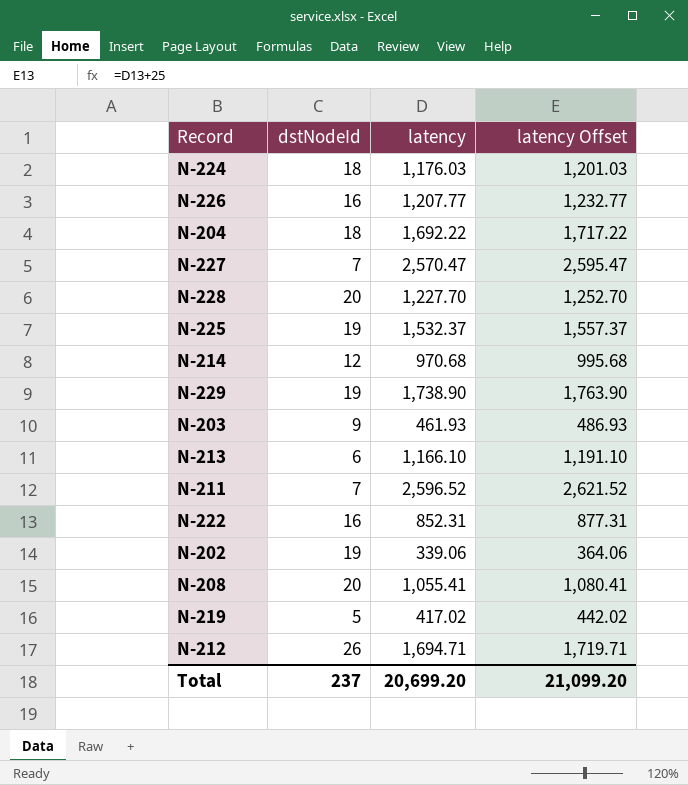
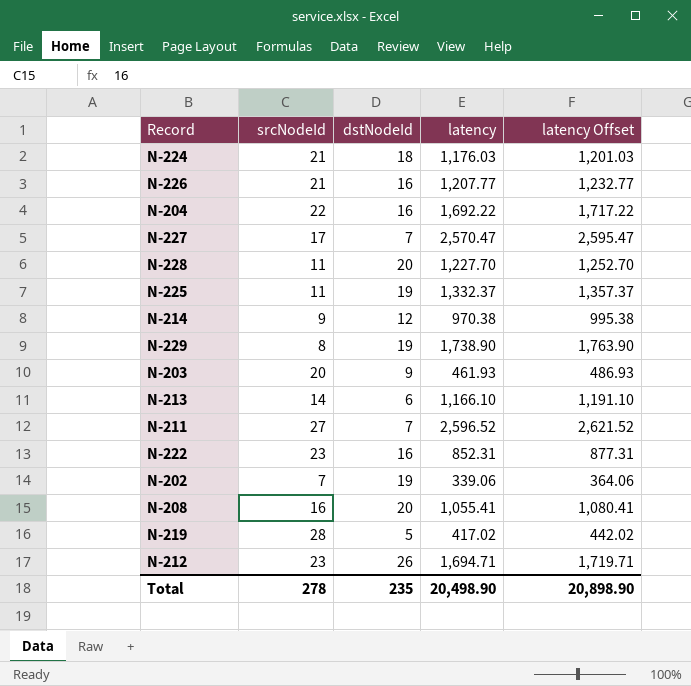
column srcNodeId | position: none -> 2
N-204 | dstNodeId: 18 -> 16
N-225 | latency: 1,532.37 -> 1,332.37
N-225 | latency Offset: 1,557.37 -> 1,357.37
N-214 | latency: 970.68 -> 970.38
N-214 | latency Offset: 995.68 -> 995.38
Total | dstNodeId: 237 -> 235
Total | latency: 20,699.20 -> 20,498.90
Total | latency Offset: 21,099.20 -> 20,898.90

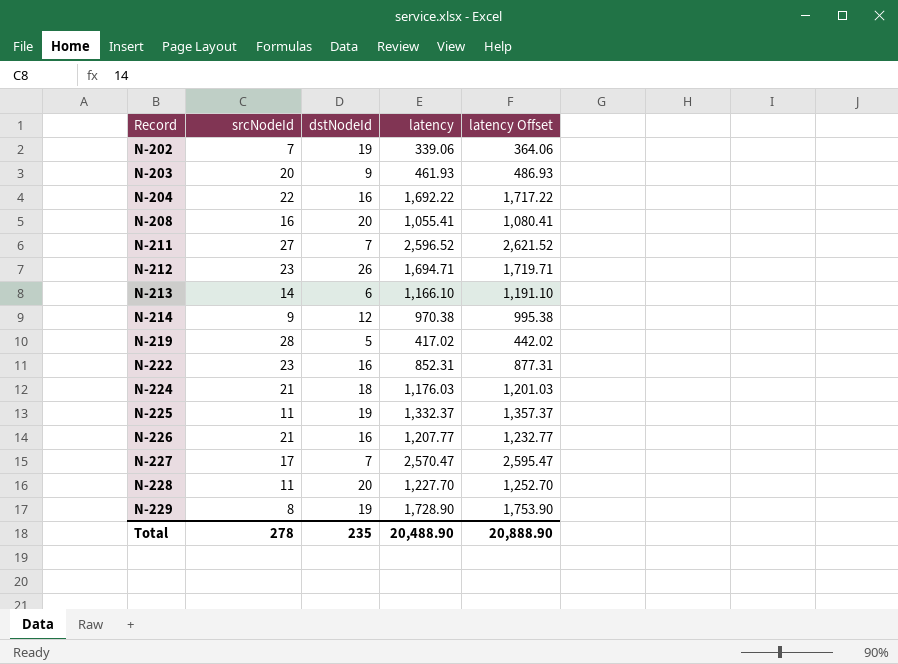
row order: none -> Record ascending
N-229 | latency: 1,738.90 -> 1,728.90
N-229 | latency Offset: 1,763.90 -> 1,753.90
Total | latency: 20,498.90 -> 20,488.90
Total | latency Offset: 20,898.90 -> 20,888.90

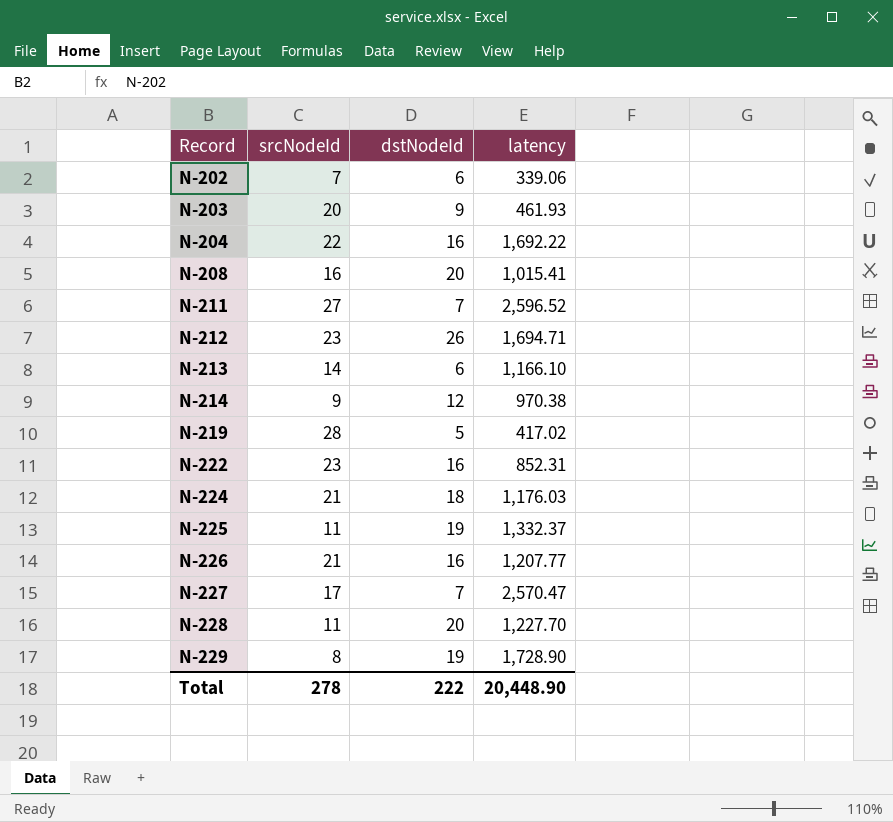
column latency Offset | formula: [latency] + 25 -> none
N-202 | dstNodeId: 19 -> 6
N-208 | latency: 1,055.41 -> 1,015.41
Total | dstNodeId: 235 -> 222
Total | latency: 20,488.90 -> 20,448.90

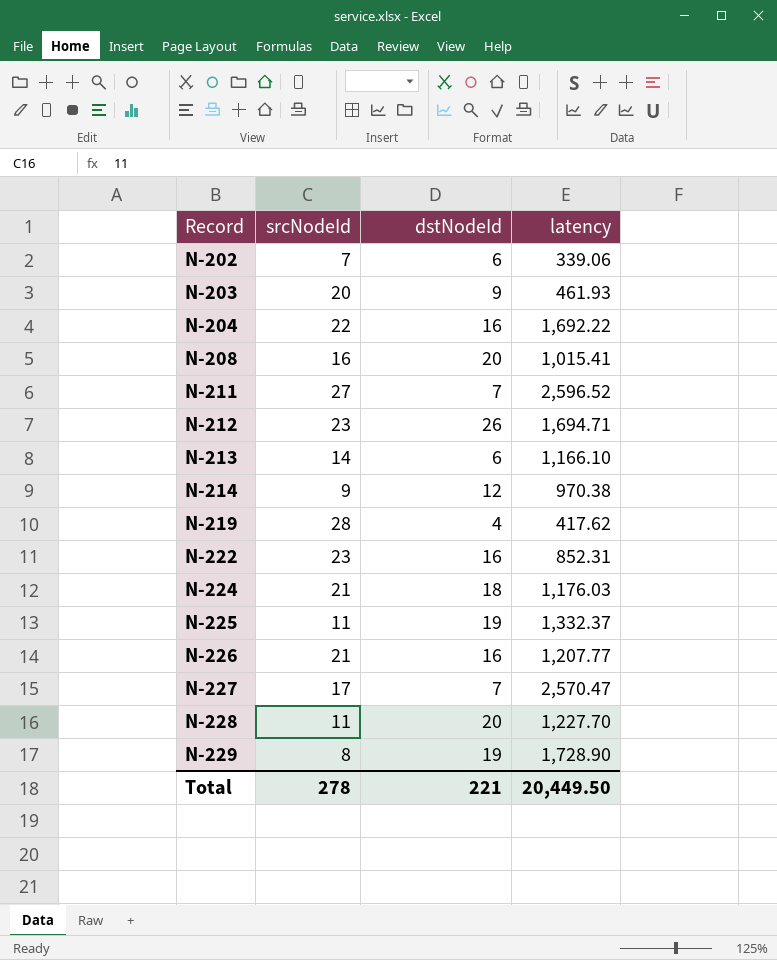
N-219 | dstNodeId: 5 -> 4
N-219 | latency: 417.02 -> 417.62
Total | dstNodeId: 222 -> 221
Total | latency: 20,448.90 -> 20,449.50

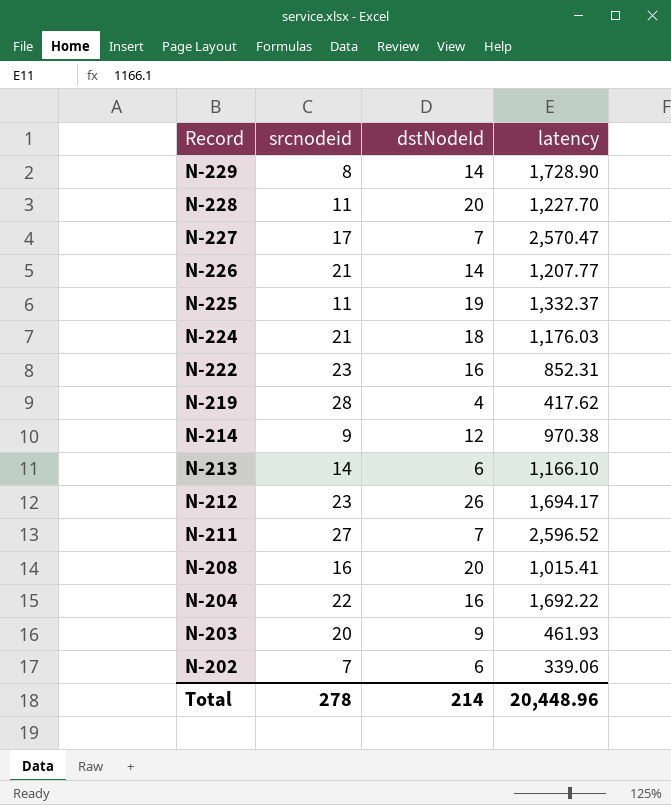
row order: Record ascending -> Record descending
column name: srcNodeId -> srcnodeid
N-229 | dstNodeId: 19 -> 14
N-226 | dstNodeId: 16 -> 14
N-212 | latency: 1,694.71 -> 1,694.17
Total | dstNodeId: 221 -> 214
Total | latency: 20,449.50 -> 20,448.96

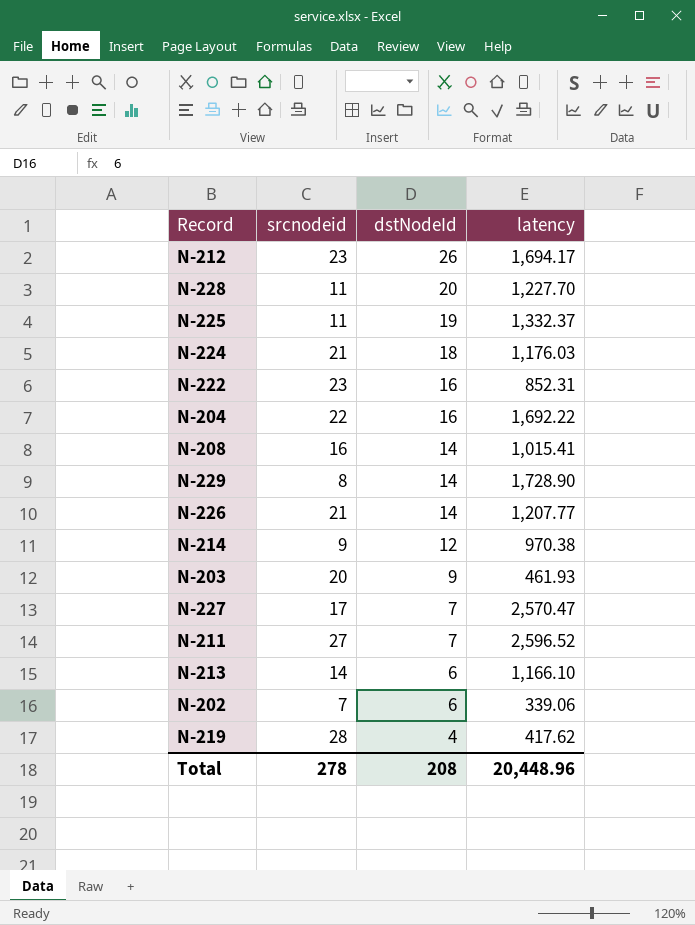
row order: Record descending -> dstNodeId descending
N-208 | dstNodeId: 20 -> 14
Total | dstNodeId: 214 -> 208

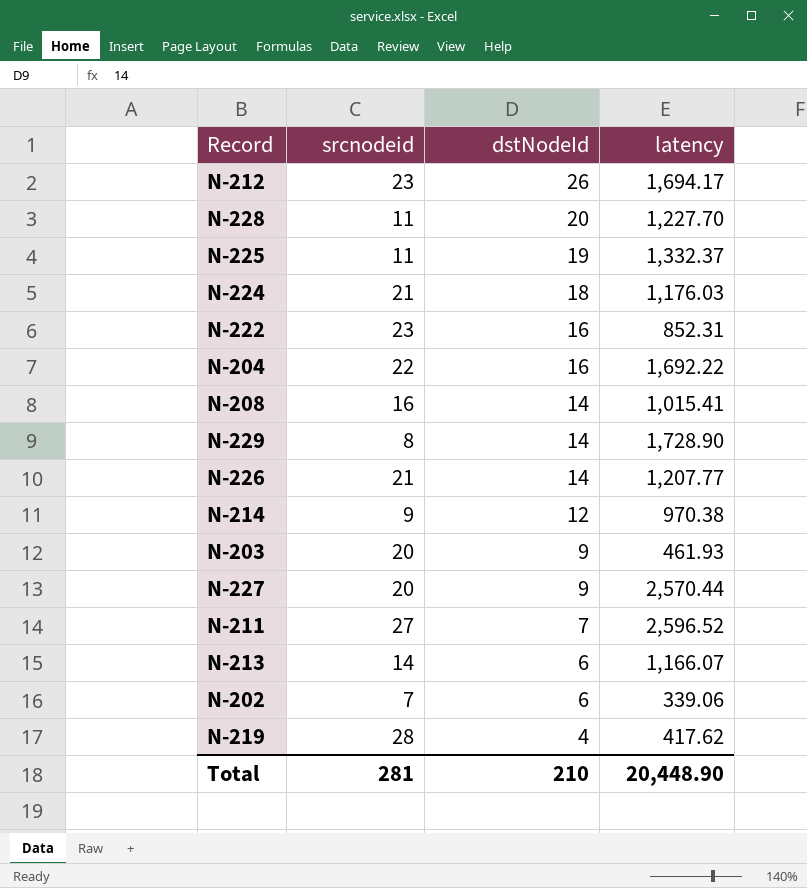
N-227 | srcnodeid: 17 -> 20
N-227 | dstNodeId: 7 -> 9
N-227 | latency: 2,570.47 -> 2,570.44
N-213 | latency: 1,166.10 -> 1,166.07
Total | srcnodeid: 278 -> 281
Total | dstNodeId: 208 -> 210
Total | latency: 20,448.96 -> 20,448.90

